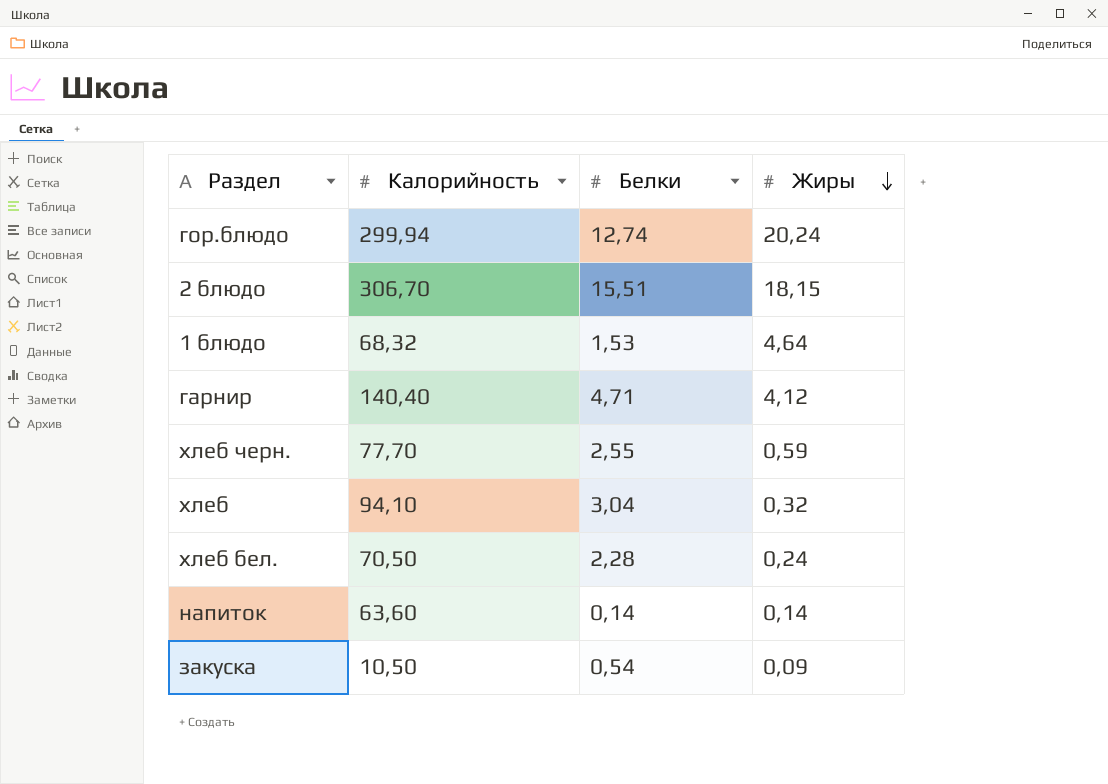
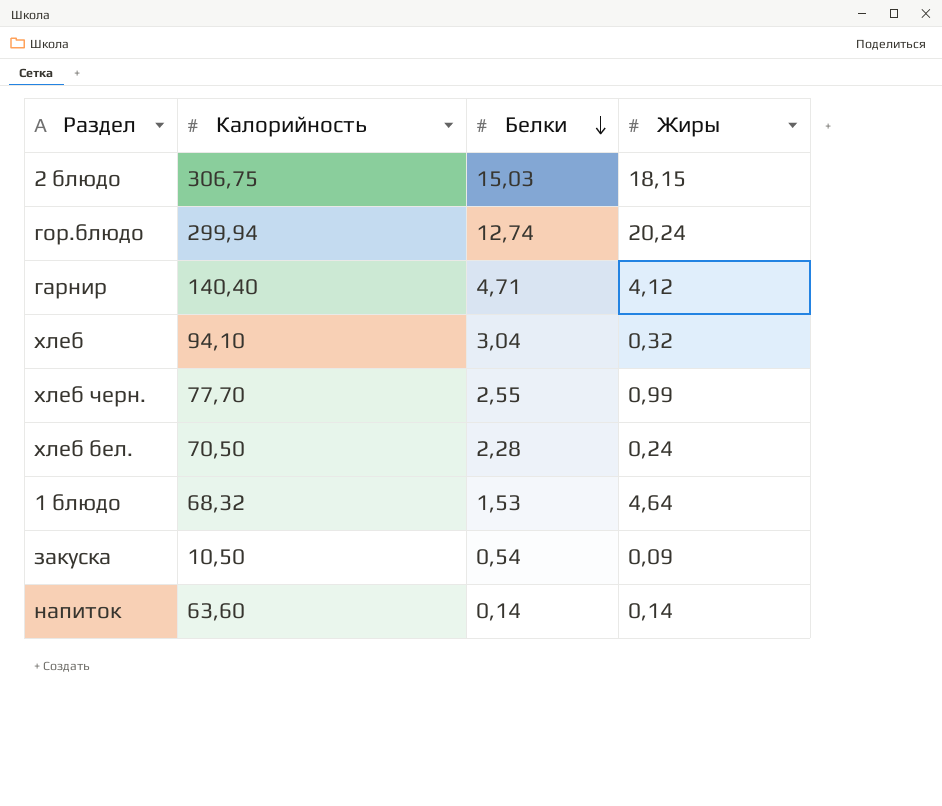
row order: Жиры descending -> Белки descending
2 блюдо | Калорийность: 306,70 -> 306,75
2 блюдо | Белки: 15,51 -> 15,03
хлеб черн. | Жиры: 0,59 -> 0,99

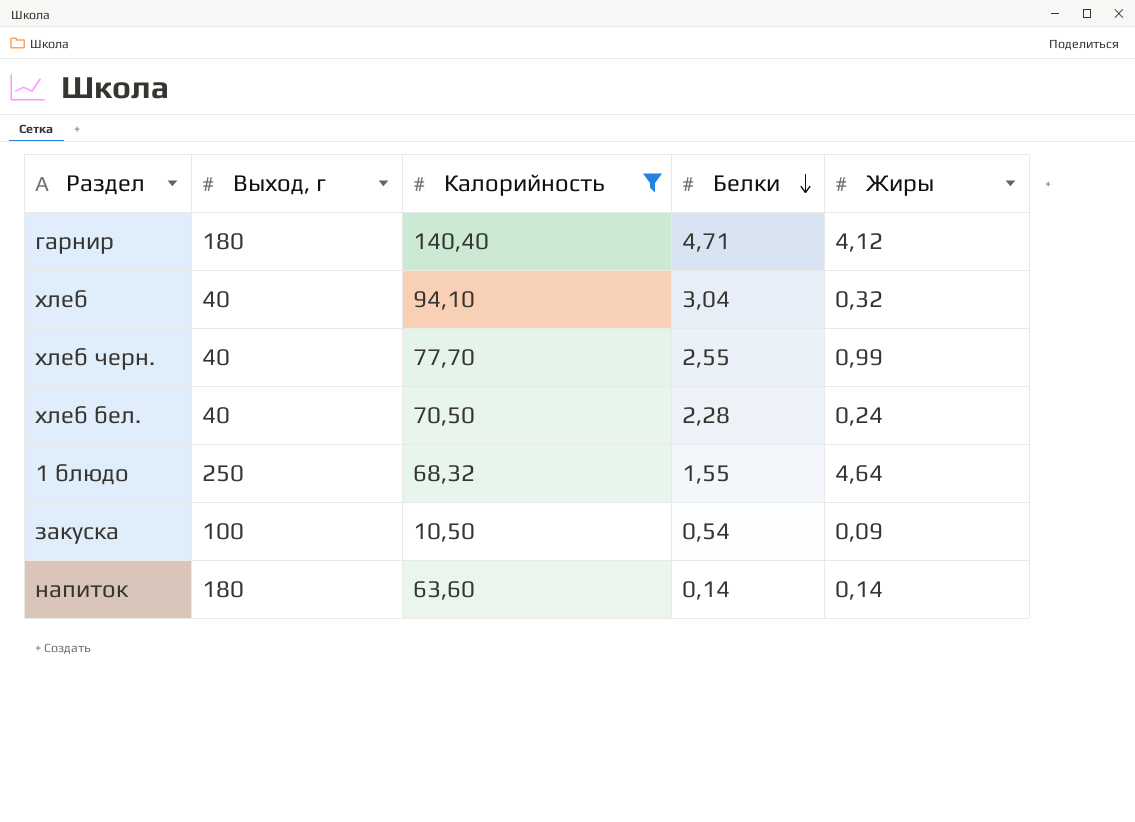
filter: none -> Калорийность <= 140,40
column Выход, г | position: none -> 2
1 блюдо | Белки: 1,53 -> 1,55

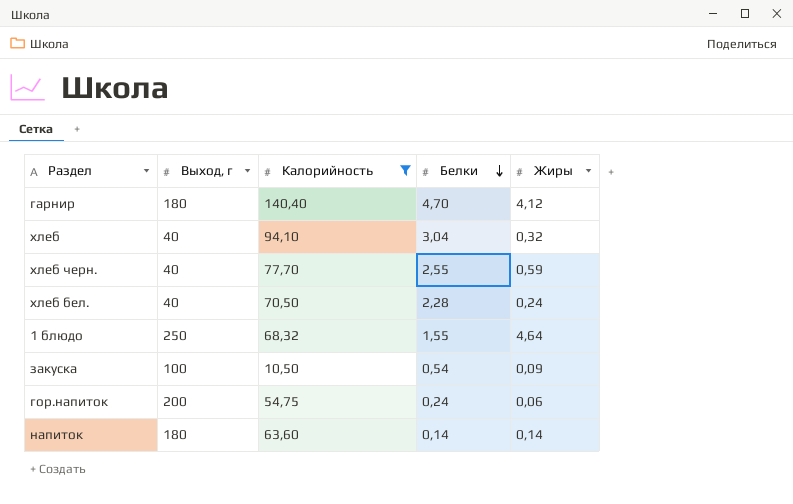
гарнир | Белки: 4,71 -> 4,70
хлеб черн. | Жиры: 0,99 -> 0,59
row гор.напиток: none -> 200 | 54,75 | 0,24 | 0,06

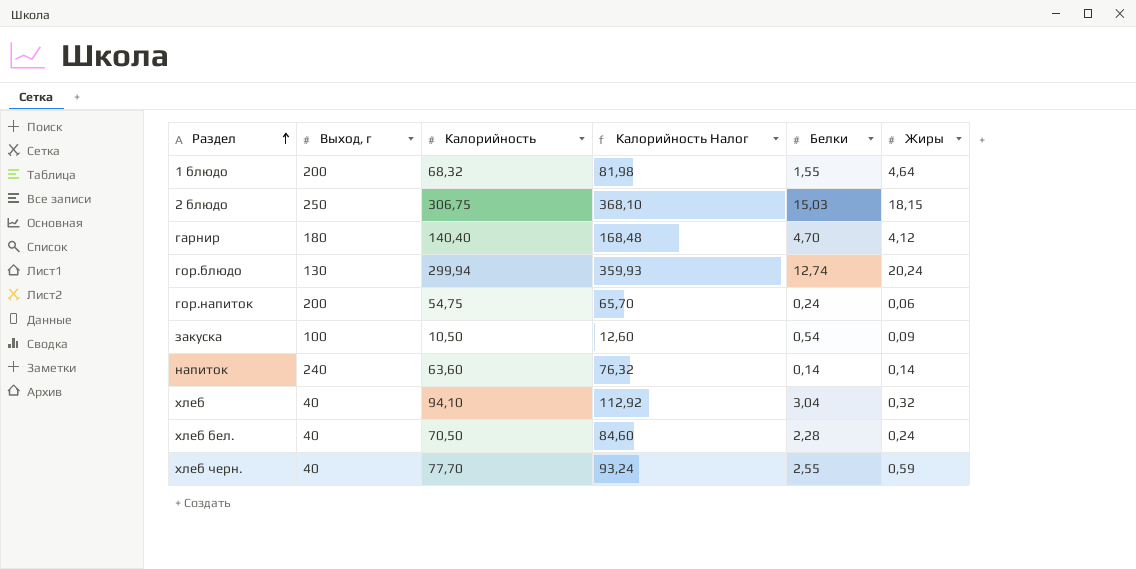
filter: Калорийность <= 140,40 -> none
row order: Белки descending -> Раздел ascending
column Калорийность Налог | formula: none -> [Калорийность] * 1,2
1 блюдо | Выход, г: 250 -> 200
напиток | Выход, г: 180 -> 240

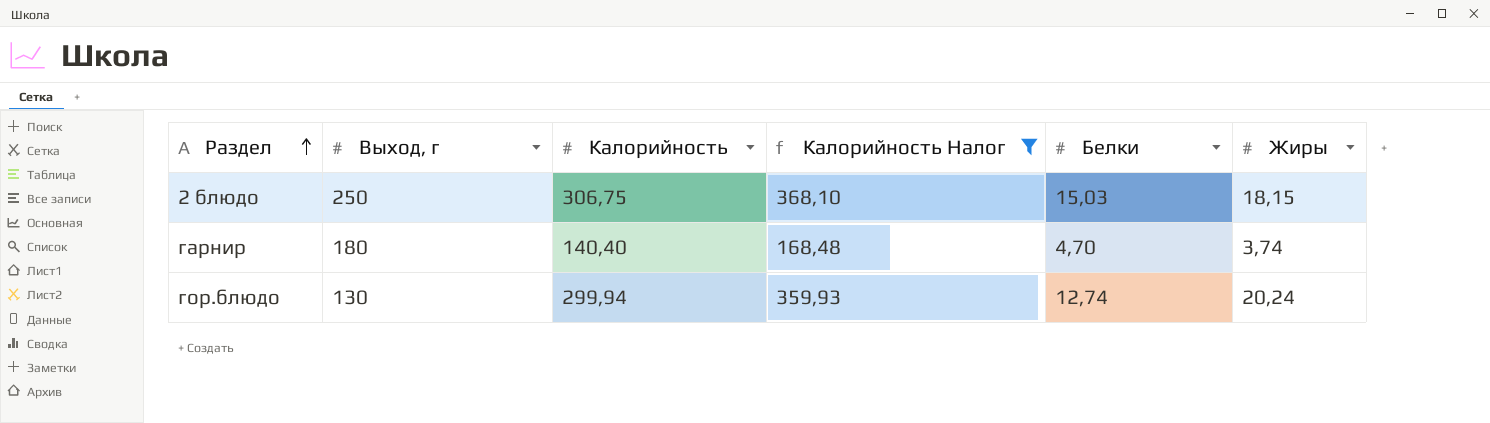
filter: none -> Калорийность Налог >= 168,48
гарнир | Жиры: 4,12 -> 3,74

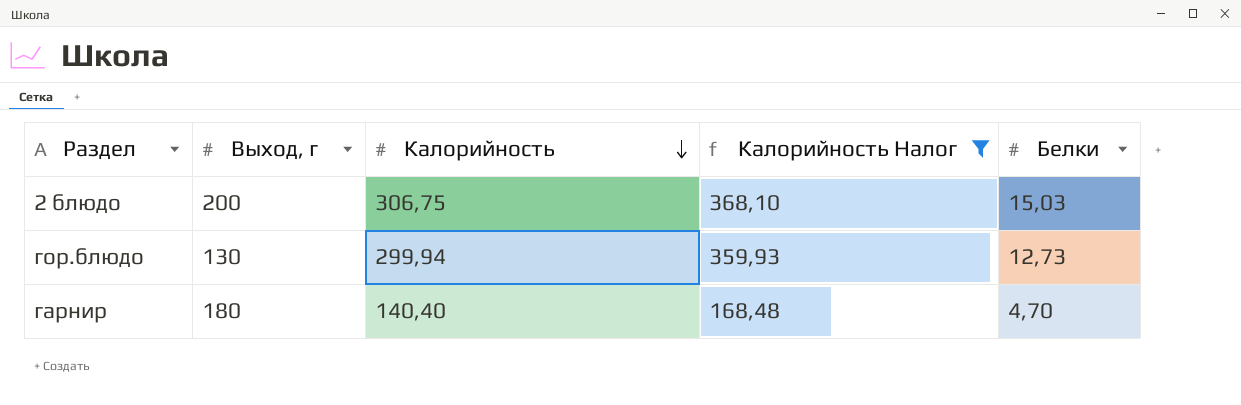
row order: Раздел ascending -> Калорийность descending
column Жиры | position: 6 -> none
2 блюдо | Выход, г: 250 -> 200
гор.блюдо | Белки: 12,74 -> 12,73

